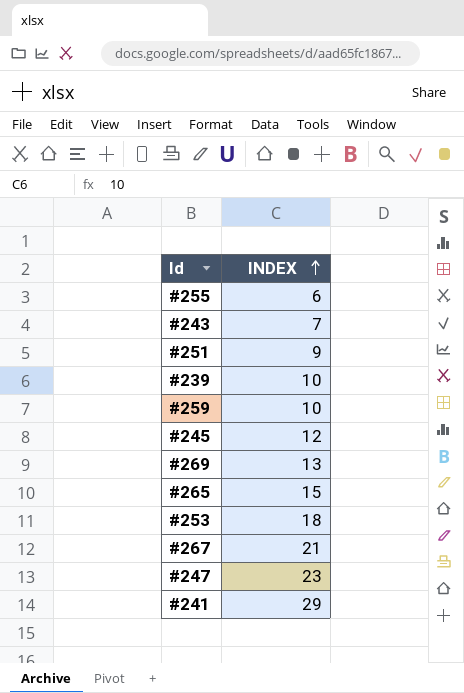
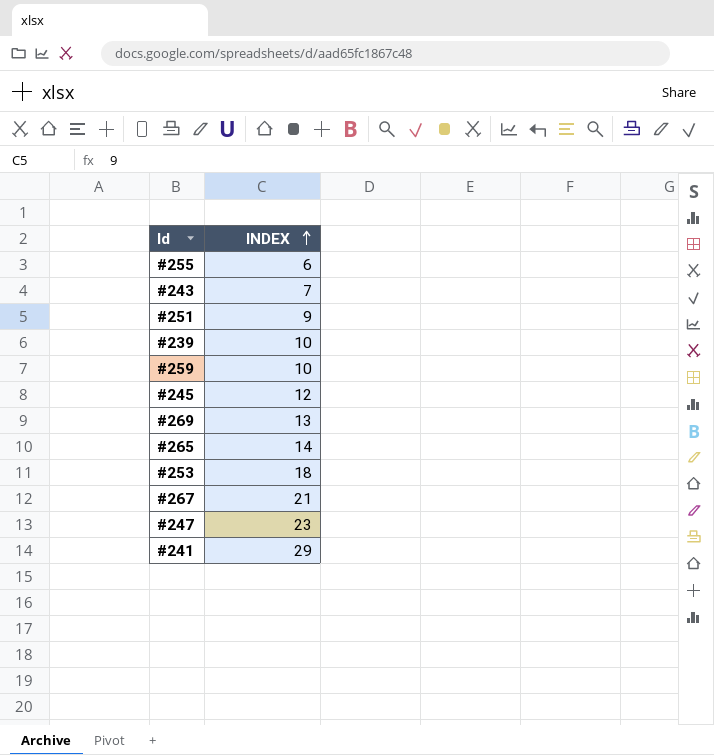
#265 | INDEX: 15 -> 14

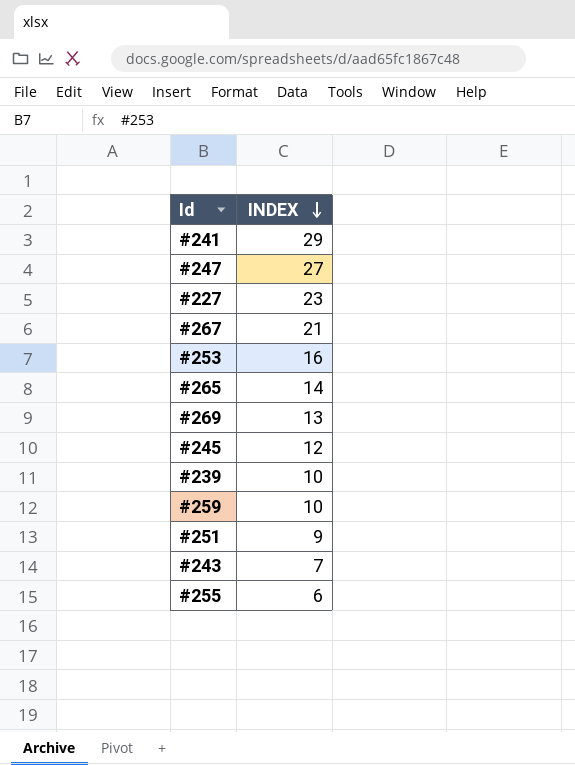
row order: INDEX ascending -> INDEX descending
#247 | INDEX: 23 -> 27
row #227: none -> 23
#253 | INDEX: 18 -> 16

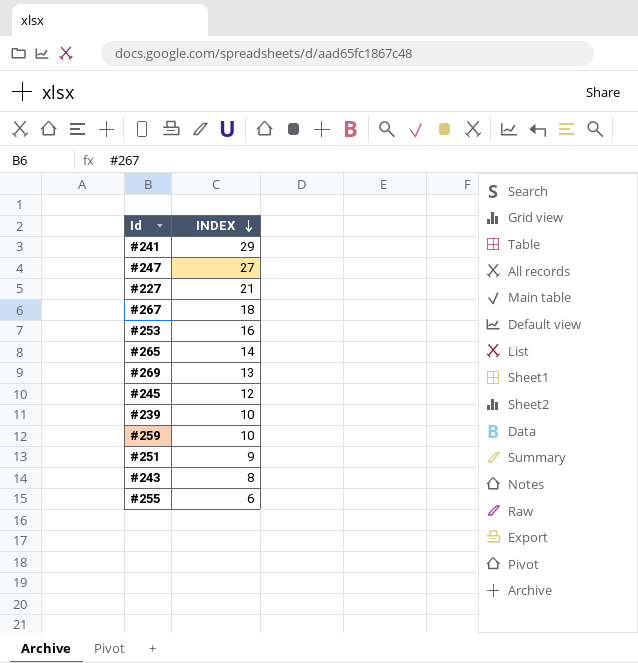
#227 | INDEX: 23 -> 21
#267 | INDEX: 21 -> 18
#243 | INDEX: 7 -> 8

